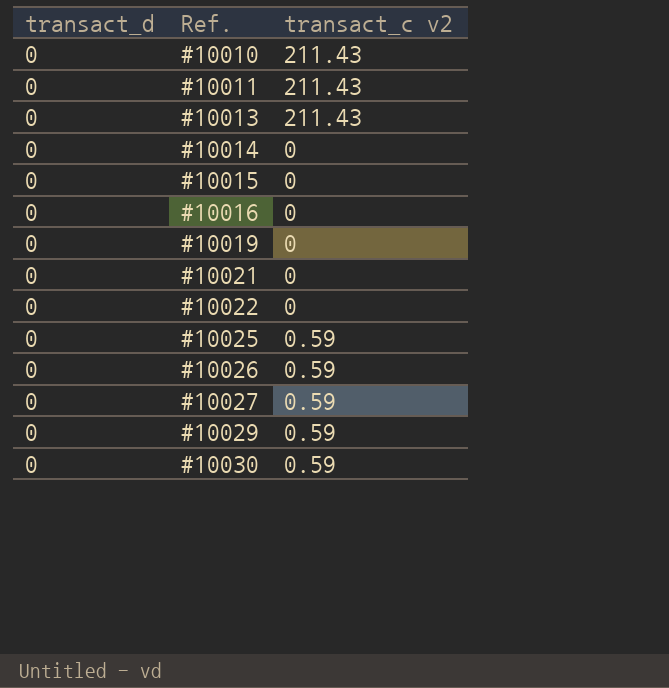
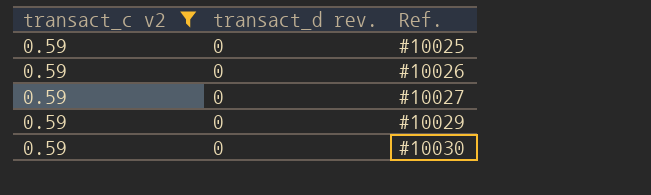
filter: none -> transact_c v2 = 0.59
column transact_c v2 | position: 3 -> 1
column name: transact_d -> transact_d rev.

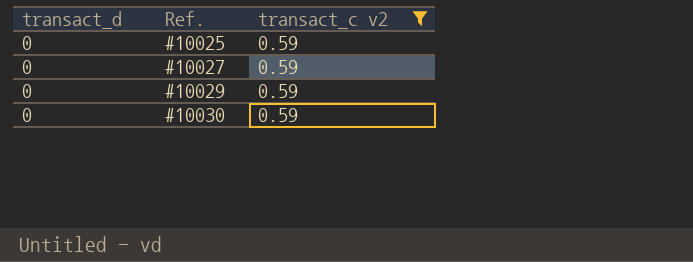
column name: transact_d rev. -> transact_d
column transact_c v2 | position: 1 -> 3
row #10026: 0.59 | 0 -> none

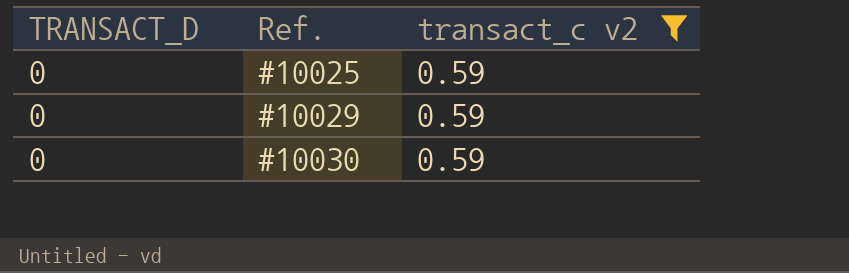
column name: transact_d -> TRANSACT_D
row #10027: 0 | 0.59 -> none

